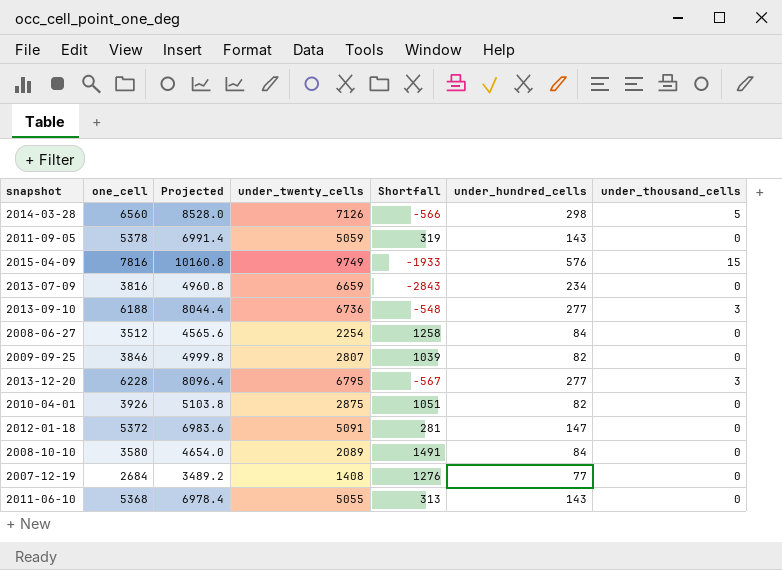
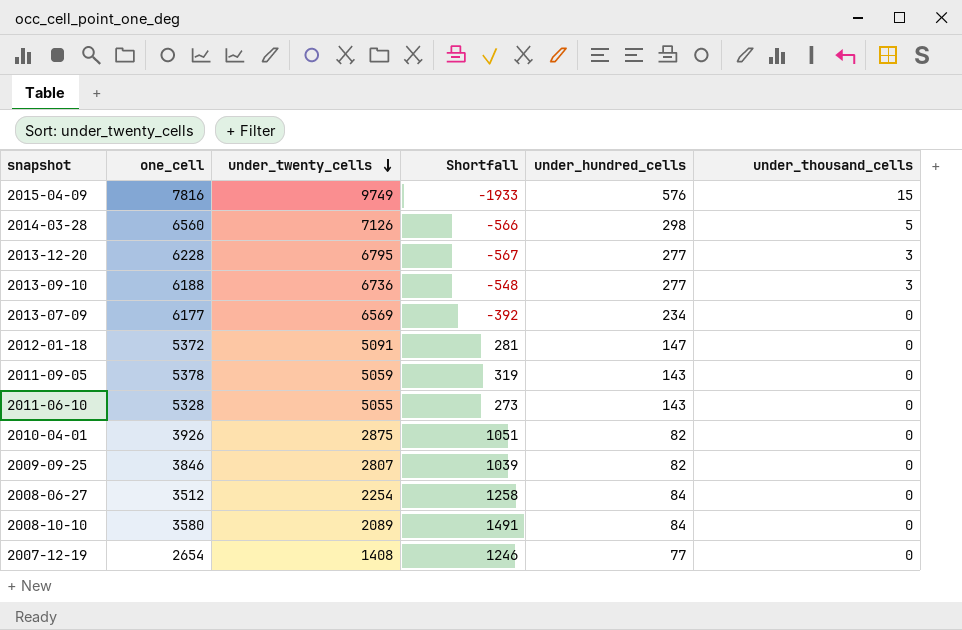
row order: none -> under_twenty_cells descending
column Projected | formula: [one_cell] * 1.3 -> none
2013-07-09 | one_cell: 3816 -> 6177
2013-07-09 | under_twenty_cells: 6659 -> 6569
2013-07-09 | Shortfall: -2843 -> -392
2011-06-10 | one_cell: 5368 -> 5328
2011-06-10 | Shortfall: 313 -> 273
2007-12-19 | one_cell: 2684 -> 2654
2007-12-19 | Shortfall: 1276 -> 1246

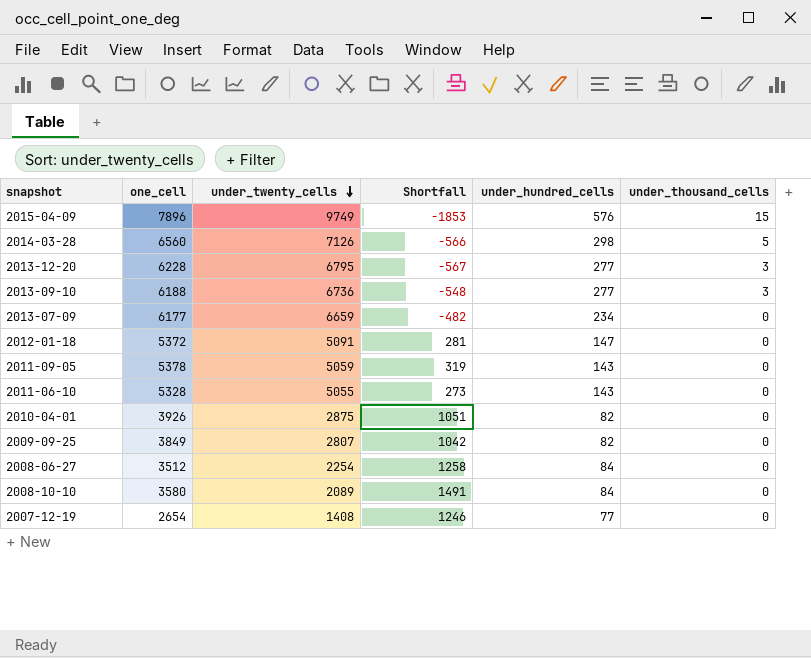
2015-04-09 | one_cell: 7816 -> 7896
2015-04-09 | Shortfall: -1933 -> -1853
2013-07-09 | under_twenty_cells: 6569 -> 6659
2013-07-09 | Shortfall: -392 -> -482
2009-09-25 | one_cell: 3846 -> 3849
2009-09-25 | Shortfall: 1039 -> 1042

